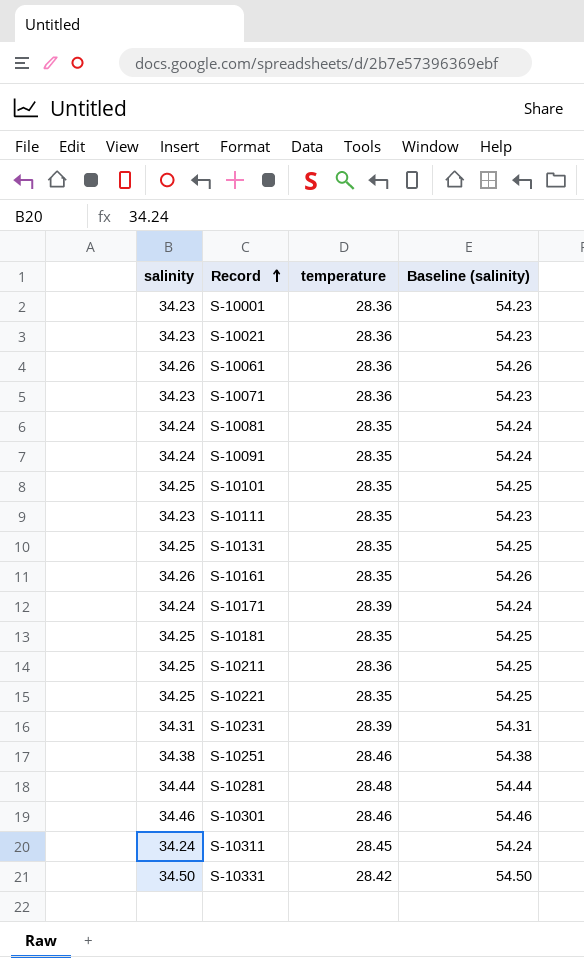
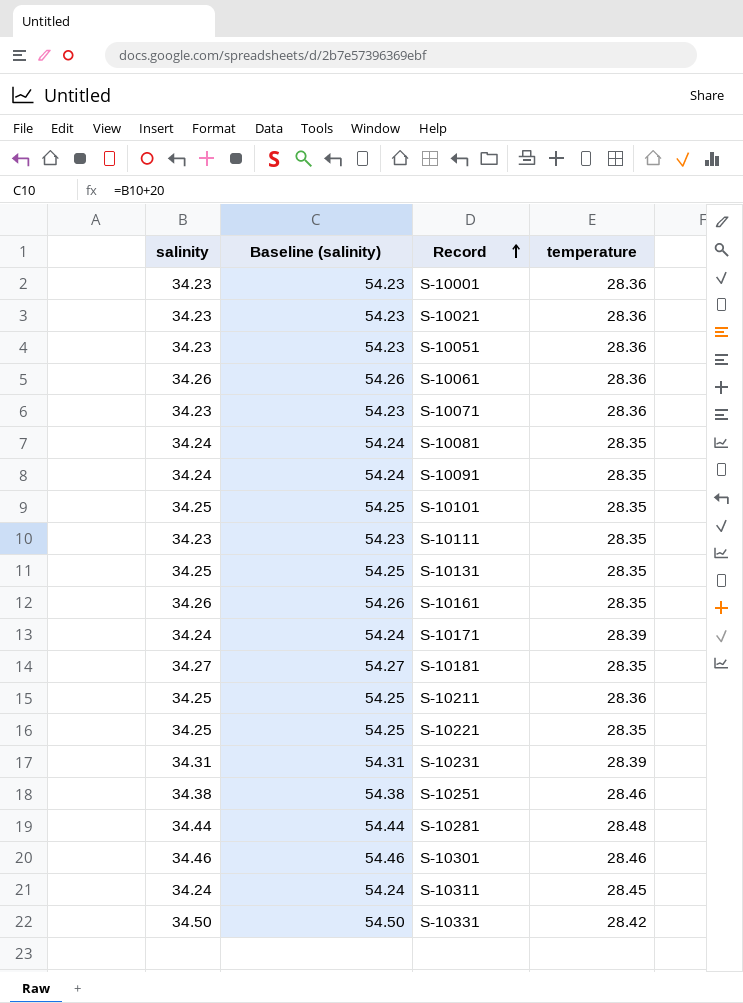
column Baseline (salinity) | position: 4 -> 2
row S-10051: none -> 34.23 | 54.23 | 28.36
S-10181 | salinity: 34.25 -> 34.27
S-10181 | Baseline (salinity): 54.25 -> 54.27

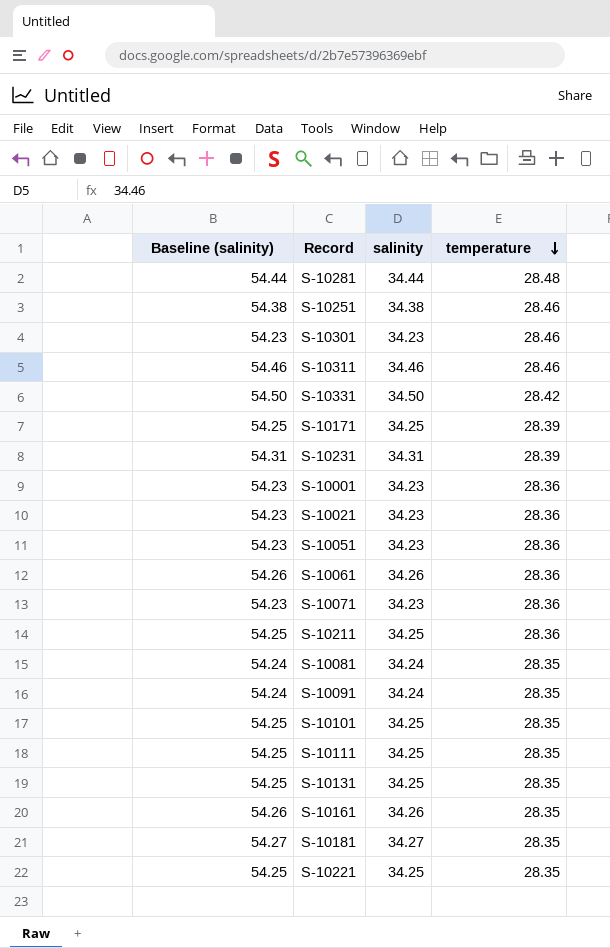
row order: Record ascending -> temperature descending
column salinity | position: 1 -> 3
S-10301 | Baseline (salinity): 54.46 -> 54.23
S-10301 | salinity: 34.46 -> 34.23
S-10311 | Baseline (salinity): 54.24 -> 54.46
S-10311 | salinity: 34.24 -> 34.46
S-10311 | temperature: 28.45 -> 28.46
S-10171 | Baseline (salinity): 54.24 -> 54.25
S-10171 | salinity: 34.24 -> 34.25
S-10111 | Baseline (salinity): 54.23 -> 54.25
S-10111 | salinity: 34.23 -> 34.25

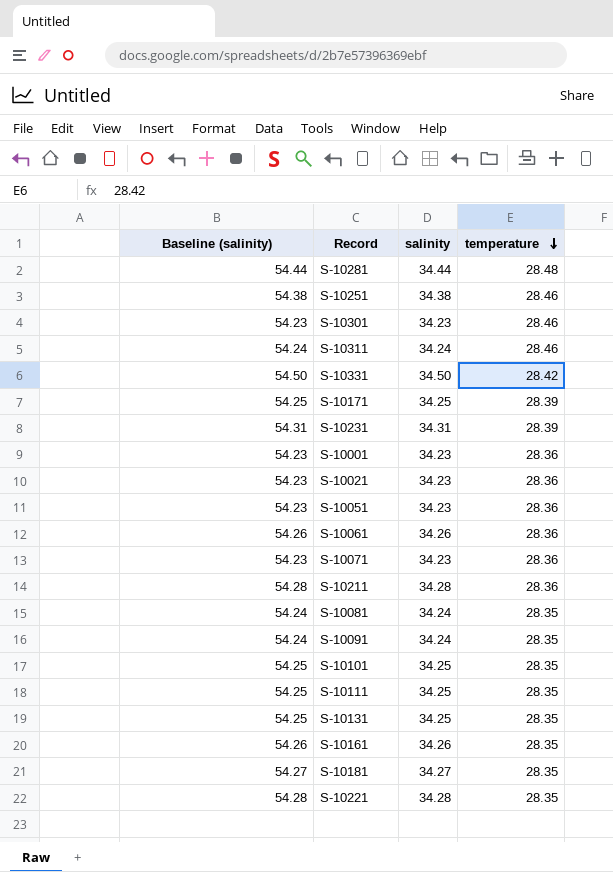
S-10311 | Baseline (salinity): 54.46 -> 54.24
S-10311 | salinity: 34.46 -> 34.24
S-10211 | Baseline (salinity): 54.25 -> 54.28
S-10211 | salinity: 34.25 -> 34.28
S-10221 | Baseline (salinity): 54.25 -> 54.28
S-10221 | salinity: 34.25 -> 34.28

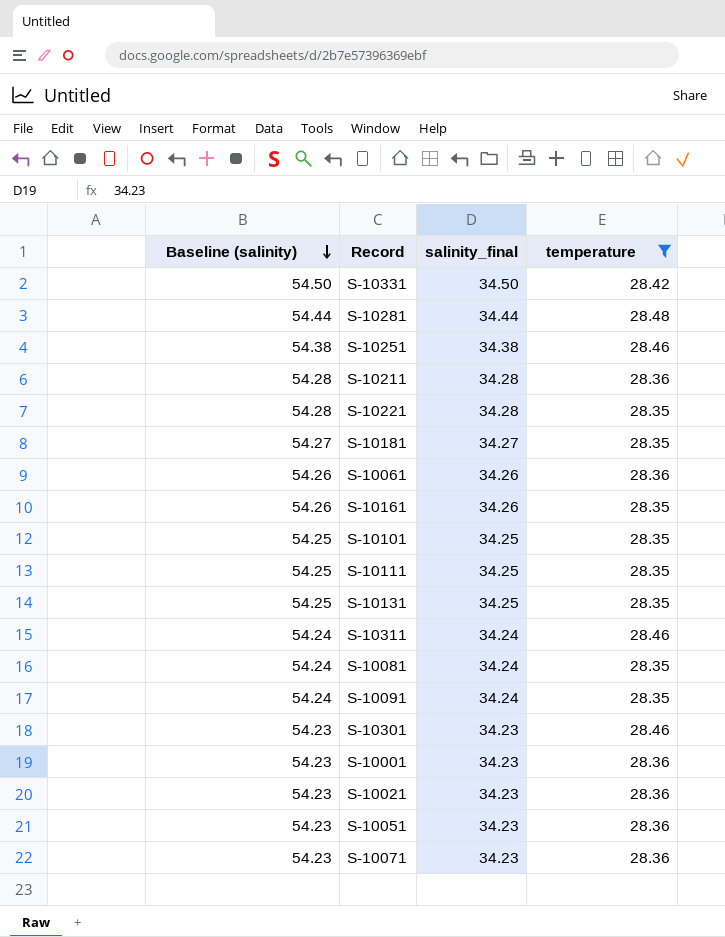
filter: none -> temperature != 28.39
row order: temperature descending -> Baseline (salinity) descending
column name: salinity -> salinity_final

